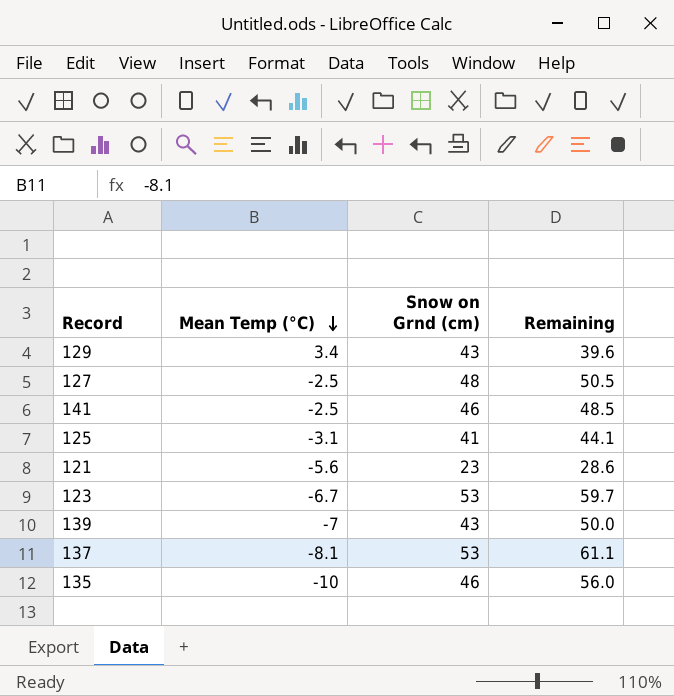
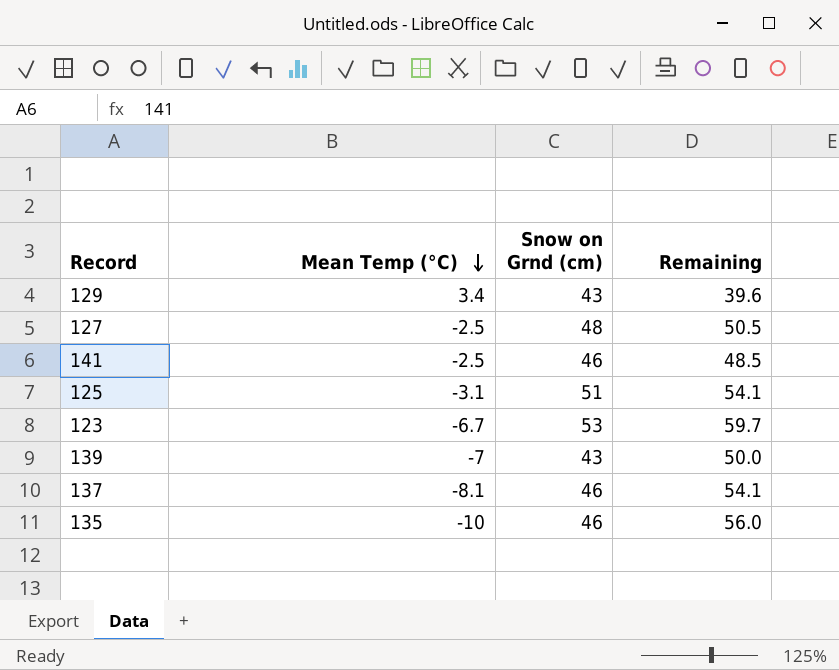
row 121: -5.6 | 23 | 28.6 -> none
125 | Snow on Grnd (cm): 41 -> 51
125 | Remaining: 44.1 -> 54.1
137 | Snow on Grnd (cm): 53 -> 46
137 | Remaining: 61.1 -> 54.1

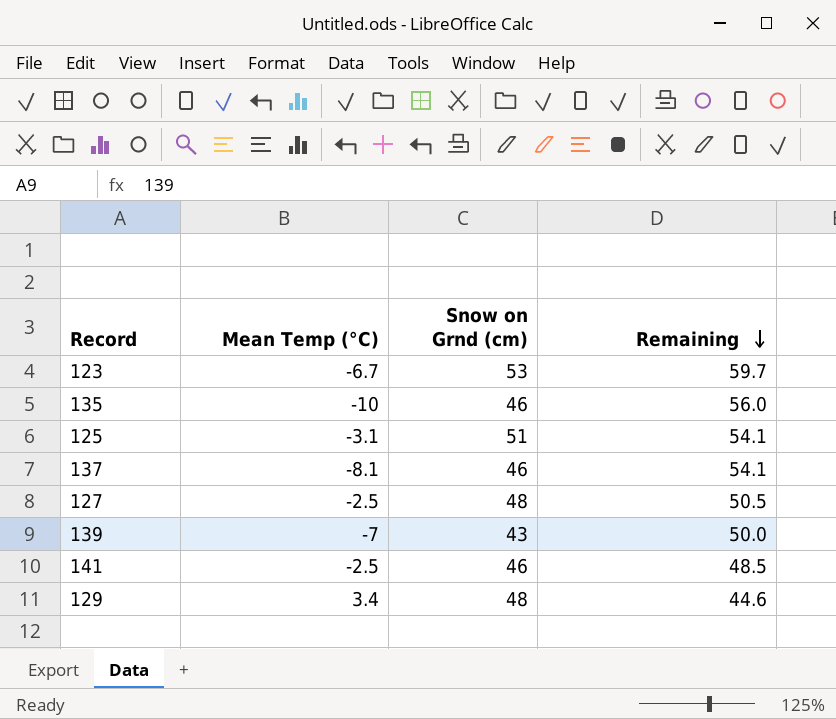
row order: Mean Temp (°C) descending -> Remaining descending
129 | Snow on Grnd (cm): 43 -> 48
129 | Remaining: 39.6 -> 44.6

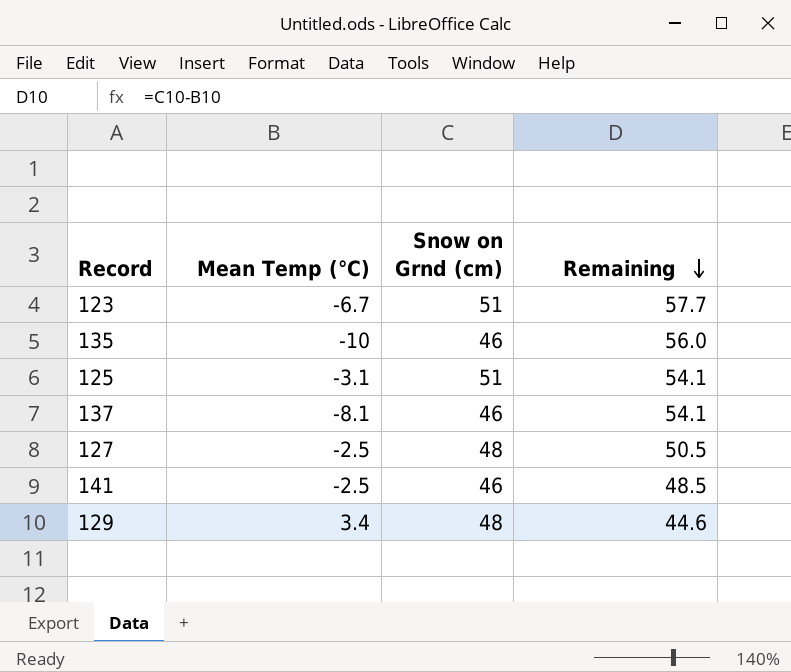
row 139: -7 | 43 | 50.0 -> none
123 | Snow on Grnd (cm): 53 -> 51
123 | Remaining: 59.7 -> 57.7

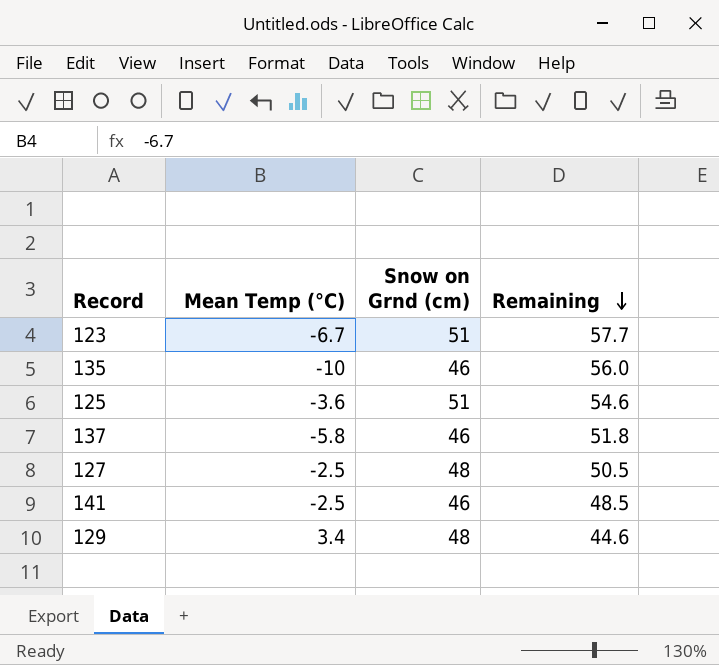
125 | Mean Temp (°C): -3.1 -> -3.6
125 | Remaining: 54.1 -> 54.6
137 | Mean Temp (°C): -8.1 -> -5.8
137 | Remaining: 54.1 -> 51.8

